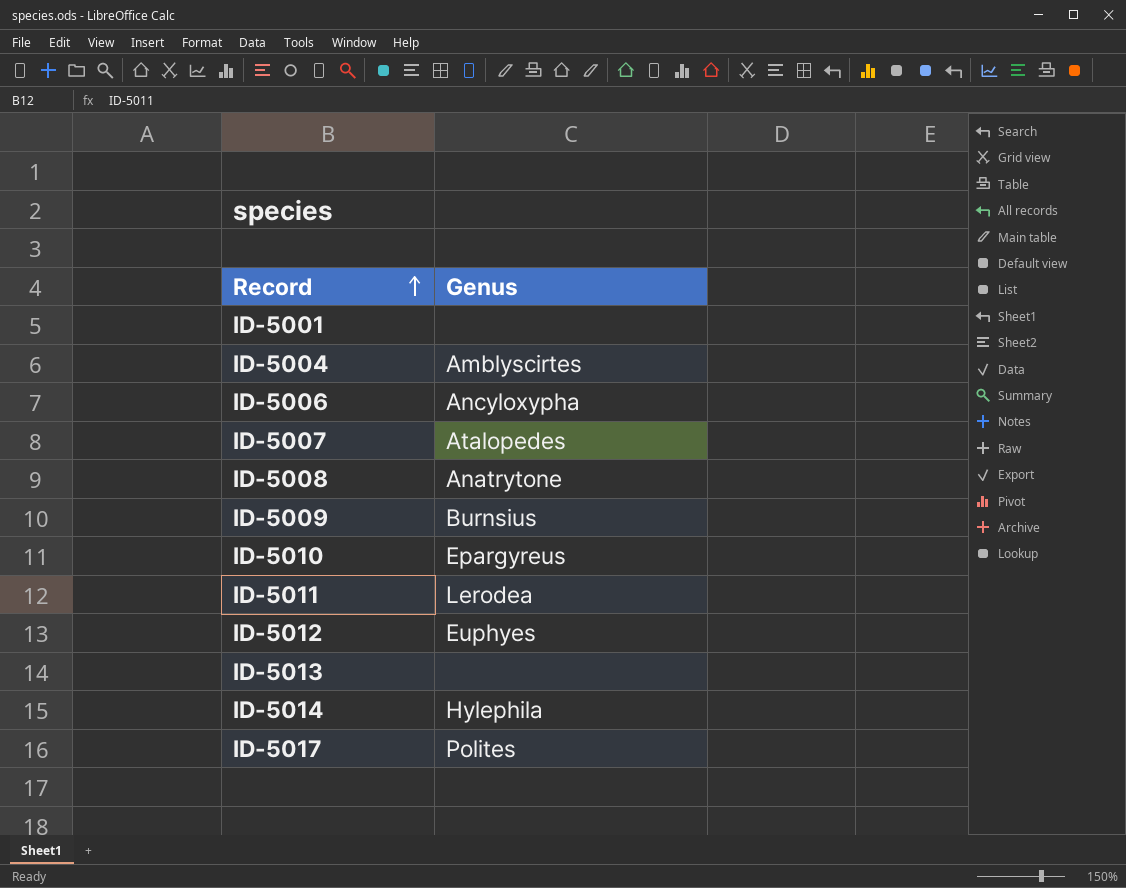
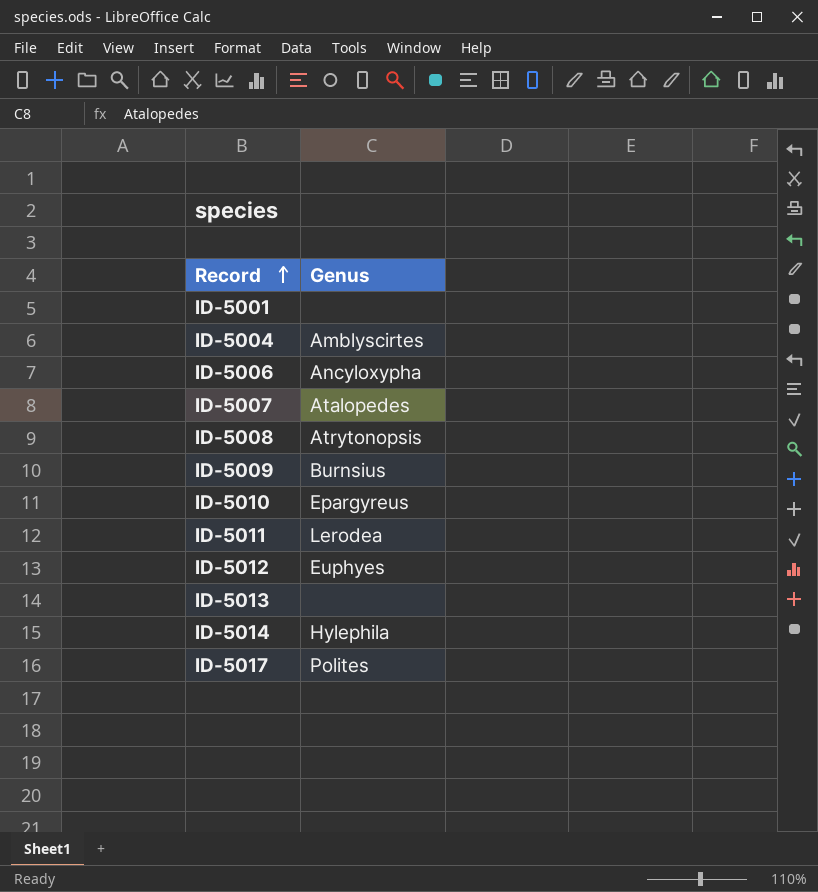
ID-5008 | Genus: Anatrytone -> Atrytonopsis

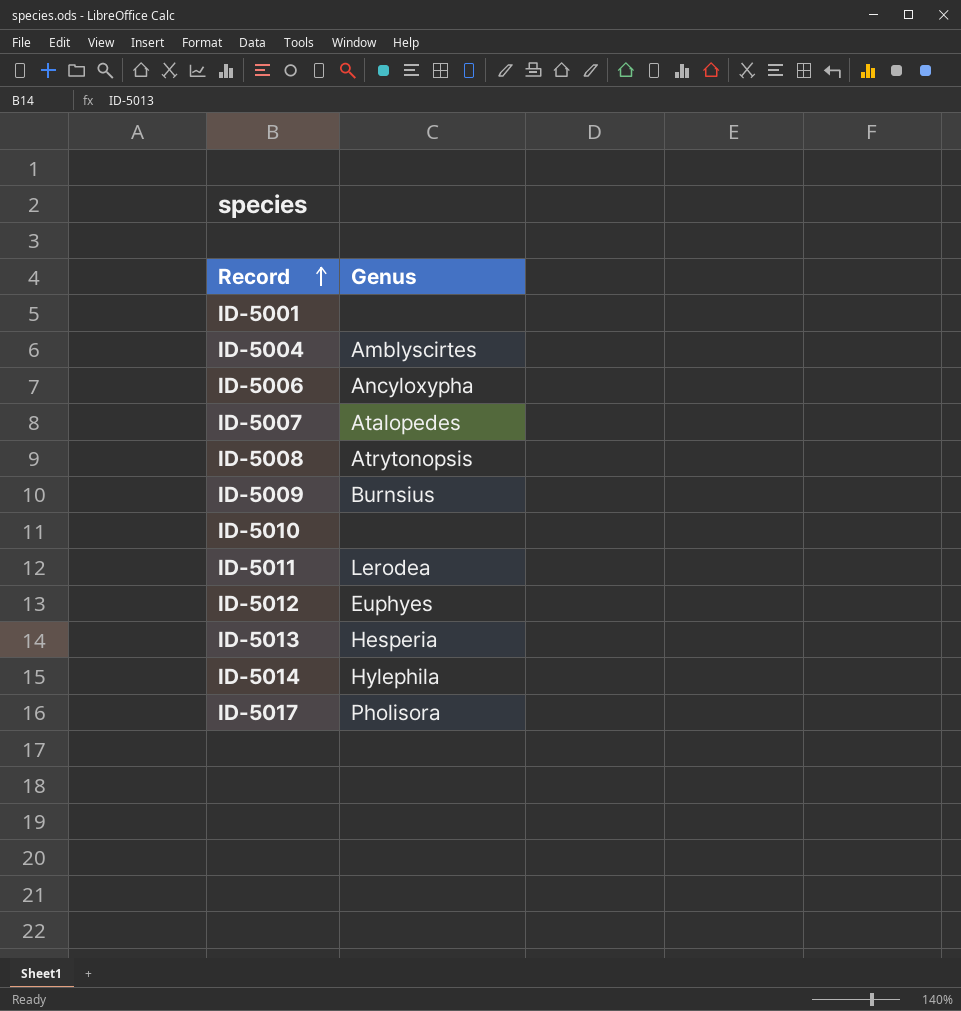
ID-5010 | Genus: Epargyreus -> none
ID-5013 | Genus: none -> Hesperia
ID-5017 | Genus: Polites -> Pholisora

